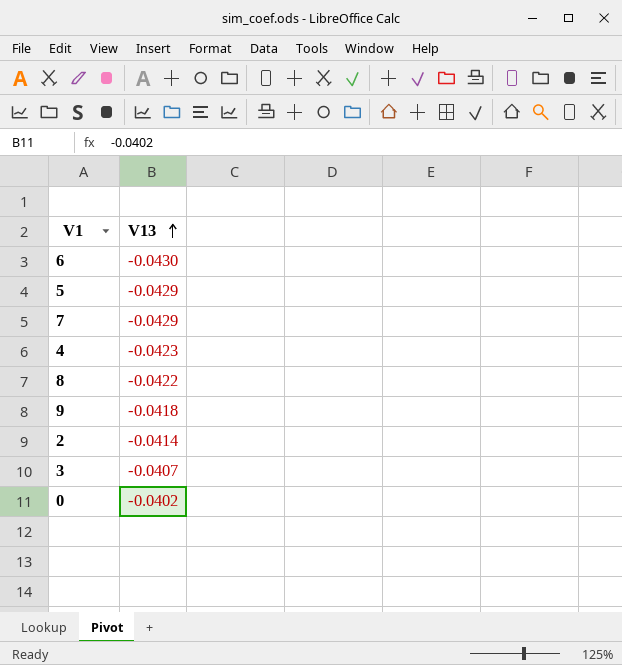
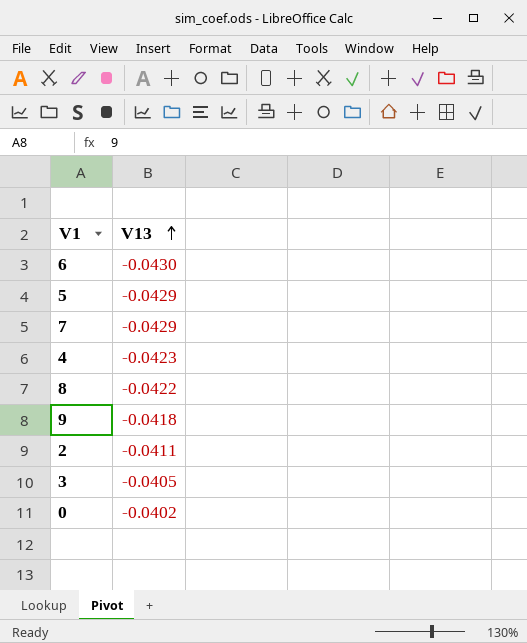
2 | V13: -0.0414 -> -0.0411
3 | V13: -0.0407 -> -0.0405

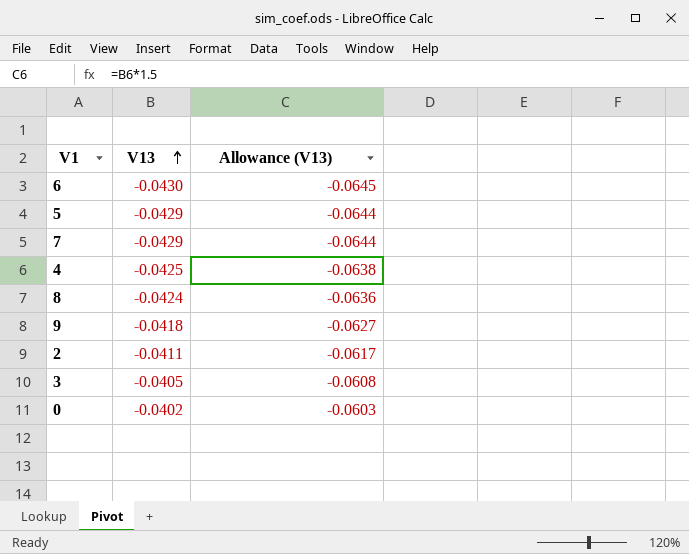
column Allowance (V13) | formula: none -> [V13] * 1.5
4 | V13: -0.0423 -> -0.0425
8 | V13: -0.0422 -> -0.0424

